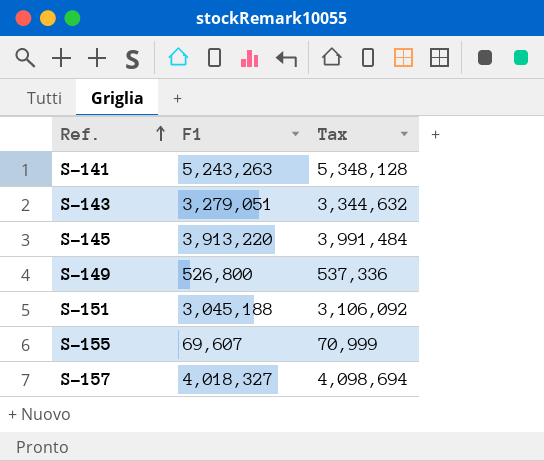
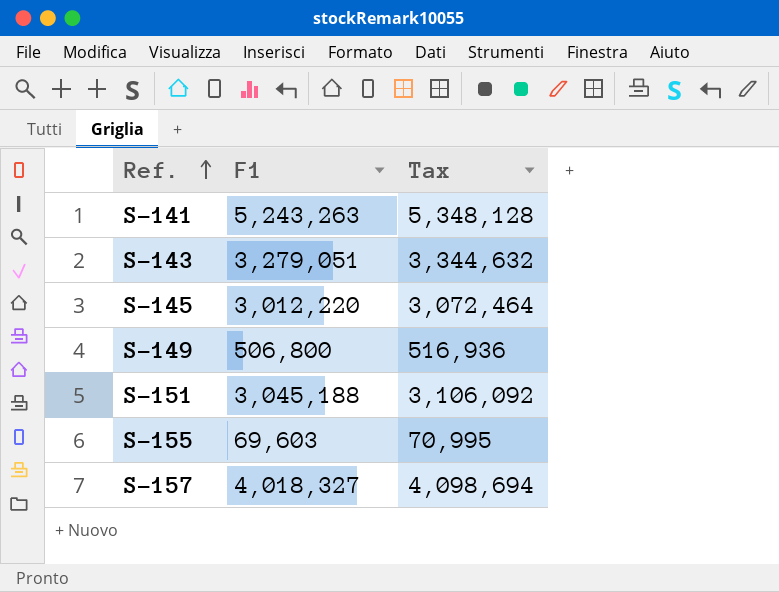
S-145 | F1: 3,913,220 -> 3,012,220
S-145 | Tax: 3,991,484 -> 3,072,464
S-149 | F1: 526,800 -> 506,800
S-149 | Tax: 537,336 -> 516,936
S-155 | F1: 69,607 -> 69,603
S-155 | Tax: 70,999 -> 70,995

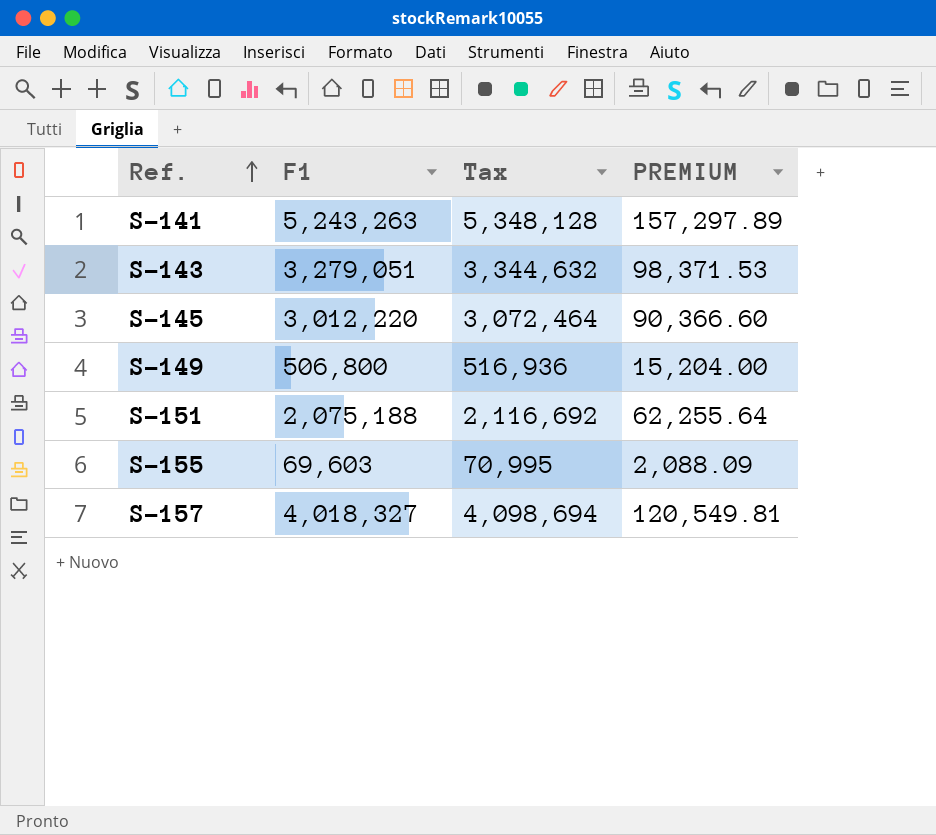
column PREMIUM | formula: none -> [F1] * 0.03
S-151 | F1: 3,045,188 -> 2,075,188
S-151 | Tax: 3,106,092 -> 2,116,692

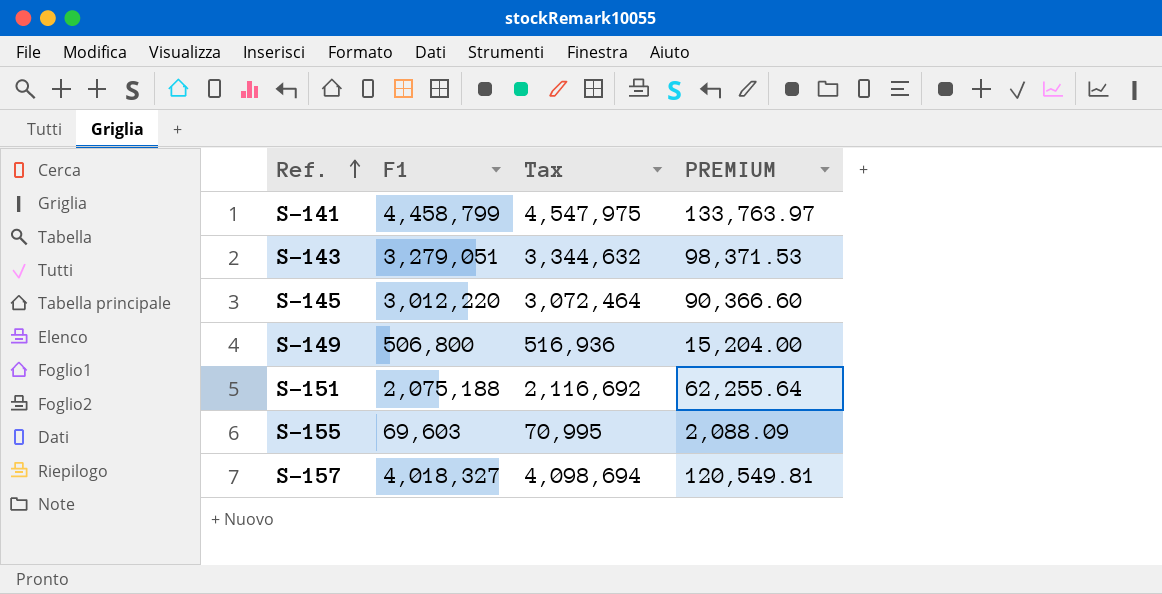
S-141 | F1: 5,243,263 -> 4,458,799
S-141 | Tax: 5,348,128 -> 4,547,975
S-141 | PREMIUM: 157,297.89 -> 133,763.97

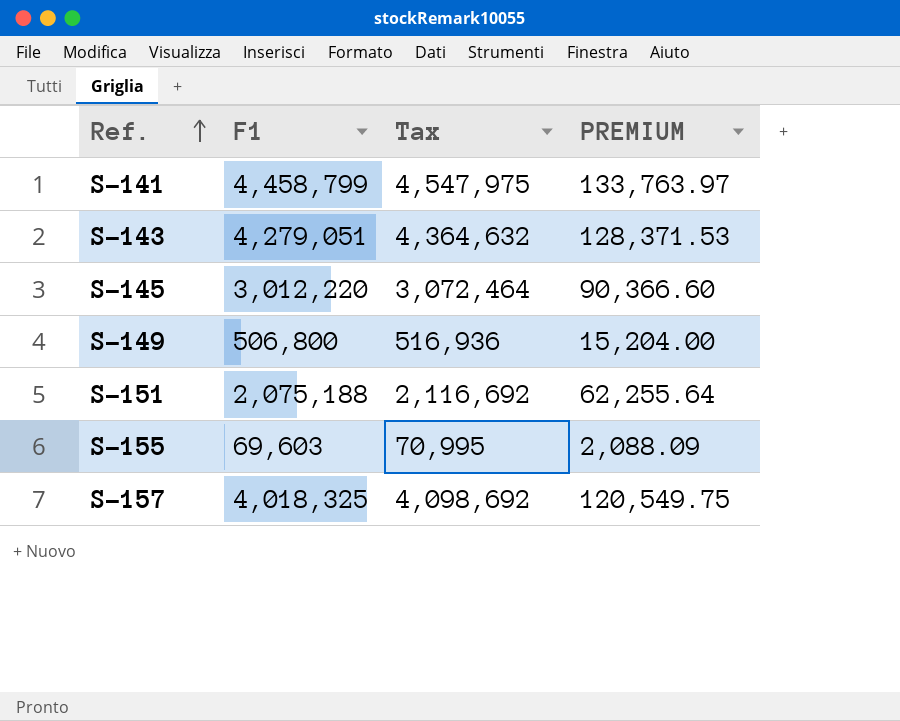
S-143 | F1: 3,279,051 -> 4,279,051
S-143 | Tax: 3,344,632 -> 4,364,632
S-143 | PREMIUM: 98,371.53 -> 128,371.53
S-157 | F1: 4,018,327 -> 4,018,325
S-157 | Tax: 4,098,694 -> 4,098,692
S-157 | PREMIUM: 120,549.81 -> 120,549.75

